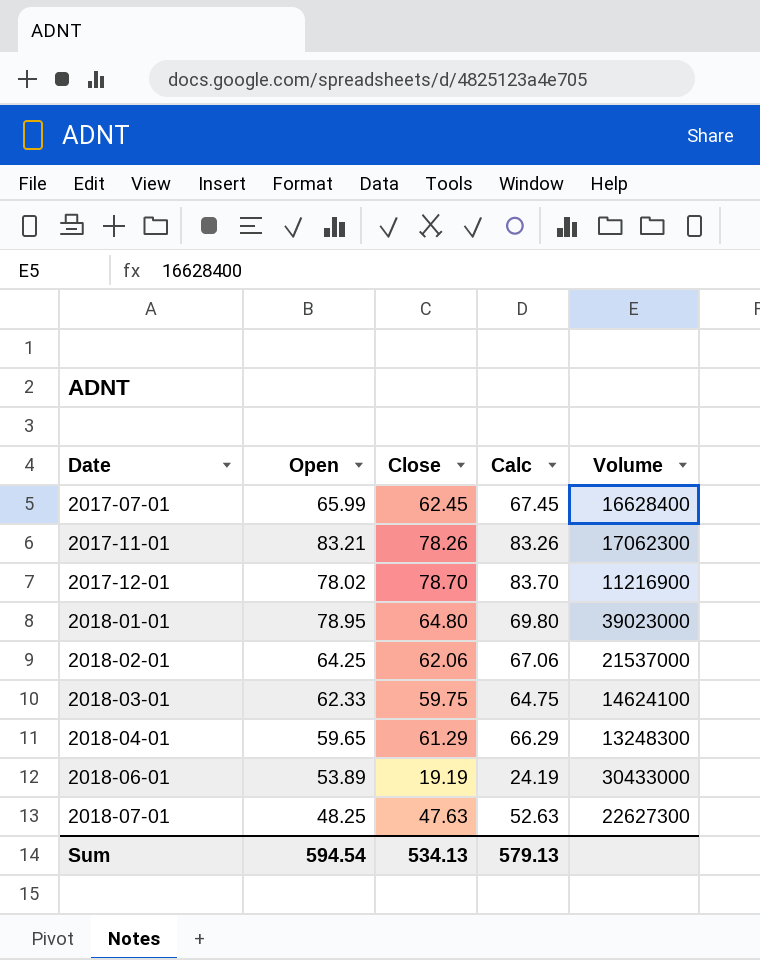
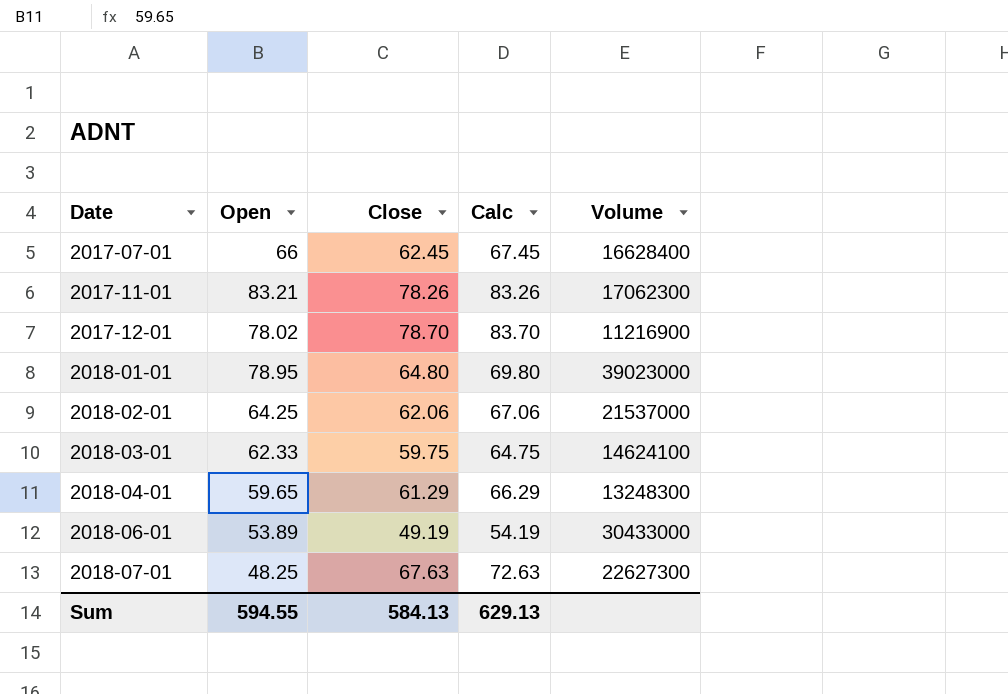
2017-07-01 | Open: 65.99 -> 66
2018-06-01 | Close: 19.19 -> 49.19
2018-06-01 | Calc: 24.19 -> 54.19
2018-07-01 | Close: 47.63 -> 67.63
2018-07-01 | Calc: 52.63 -> 72.63
Sum | Open: 594.54 -> 594.55
Sum | Close: 534.13 -> 584.13
Sum | Calc: 579.13 -> 629.13

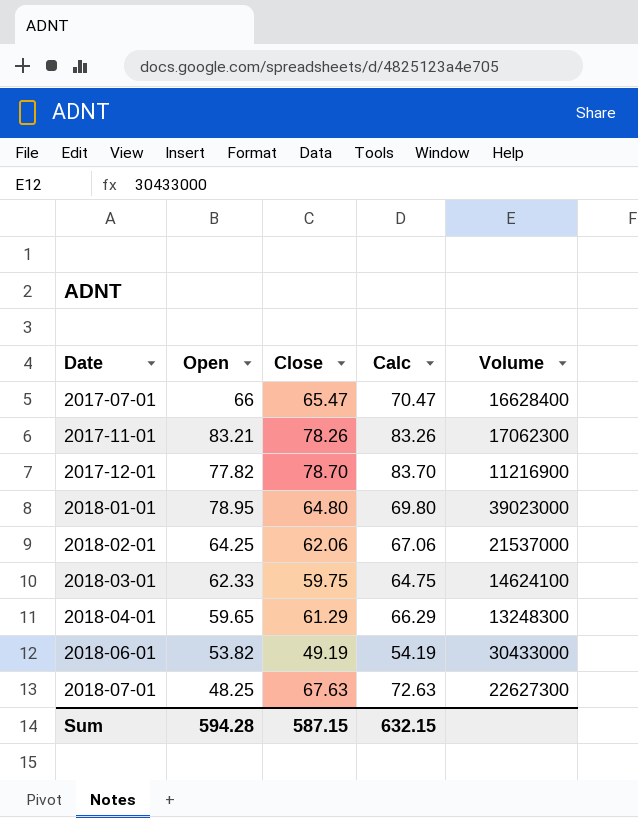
2017-07-01 | Close: 62.45 -> 65.47
2017-07-01 | Calc: 67.45 -> 70.47
2017-12-01 | Open: 78.02 -> 77.82
2018-06-01 | Open: 53.89 -> 53.82
Sum | Open: 594.55 -> 594.28
Sum | Close: 584.13 -> 587.15
Sum | Calc: 629.13 -> 632.15

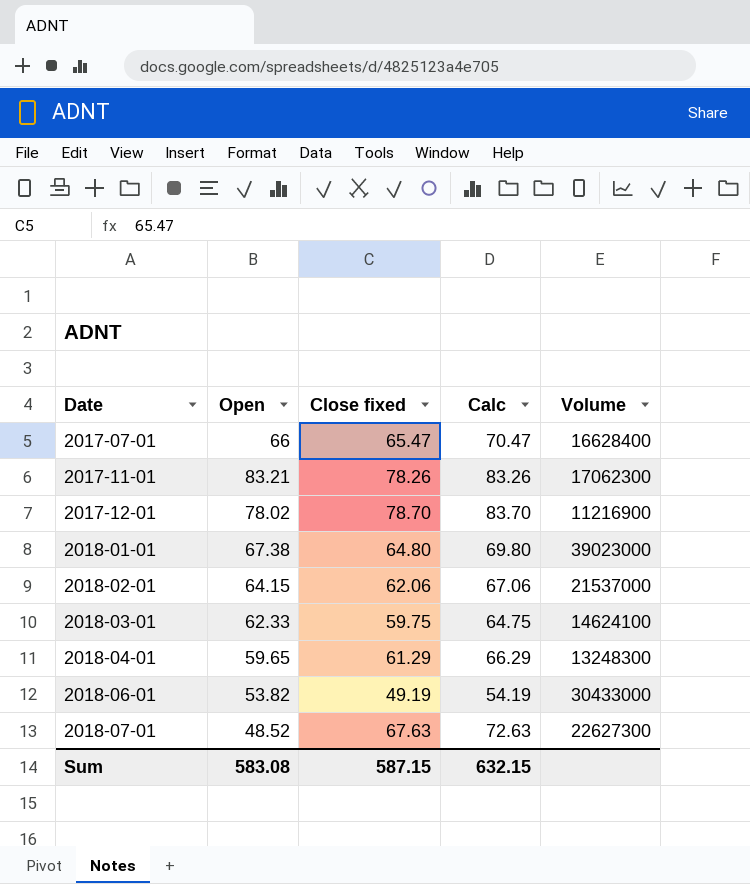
column name: Close -> Close fixed
2017-12-01 | Open: 77.82 -> 78.02
2018-01-01 | Open: 78.95 -> 67.38
2018-02-01 | Open: 64.25 -> 64.15
2018-07-01 | Open: 48.25 -> 48.52
Sum | Open: 594.28 -> 583.08

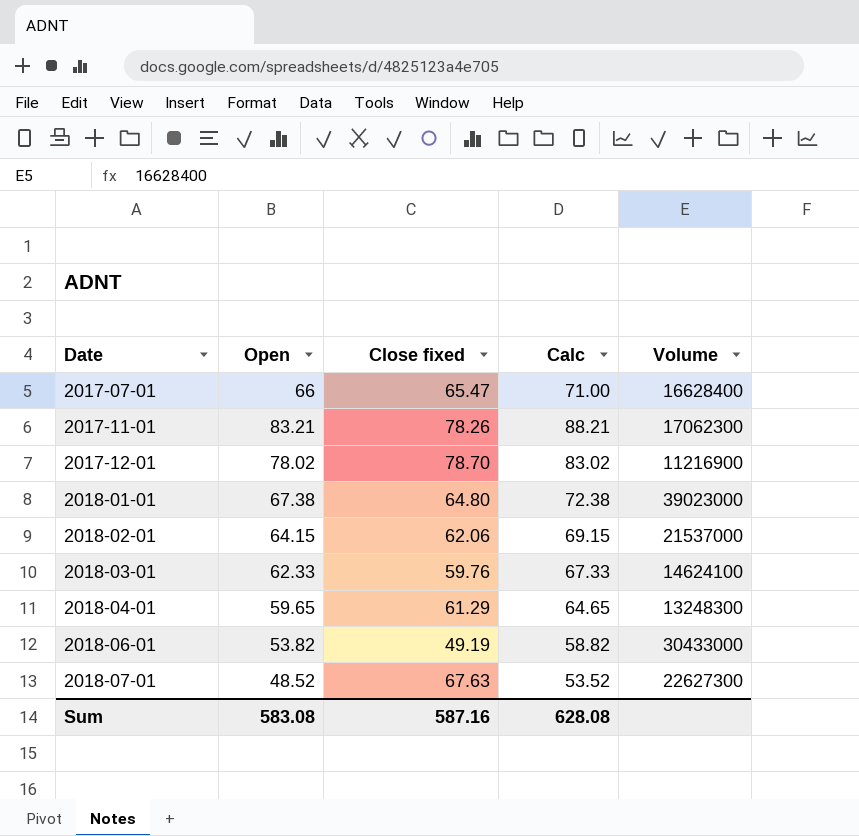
column Calc | formula: [Close fixed] + 5 -> [Open] + 5
2018-03-01 | Close fixed: 59.75 -> 59.76
Sum | Close fixed: 587.15 -> 587.16
Sum | Calc: 632.15 -> 628.08

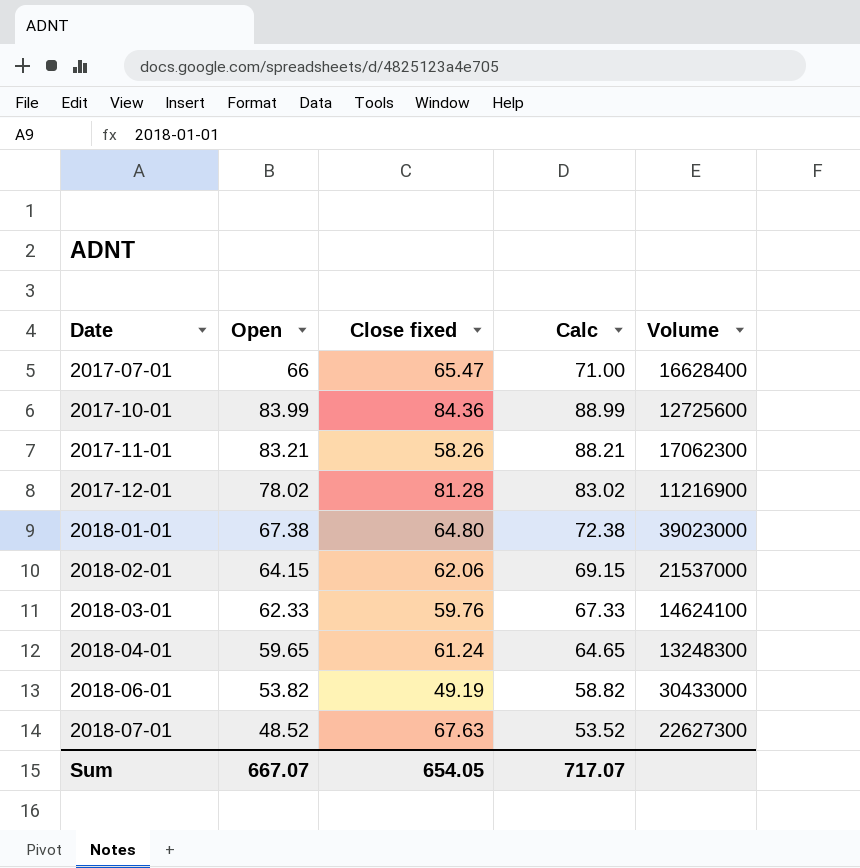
row 2017-10-01: none -> 83.99 | 84.36 | 88.99 | 12725600
2017-11-01 | Close fixed: 78.26 -> 58.26
2017-12-01 | Close fixed: 78.70 -> 81.28
2018-04-01 | Close fixed: 61.29 -> 61.24
Sum | Open: 583.08 -> 667.07
Sum | Close fixed: 587.16 -> 654.05
Sum | Calc: 628.08 -> 717.07

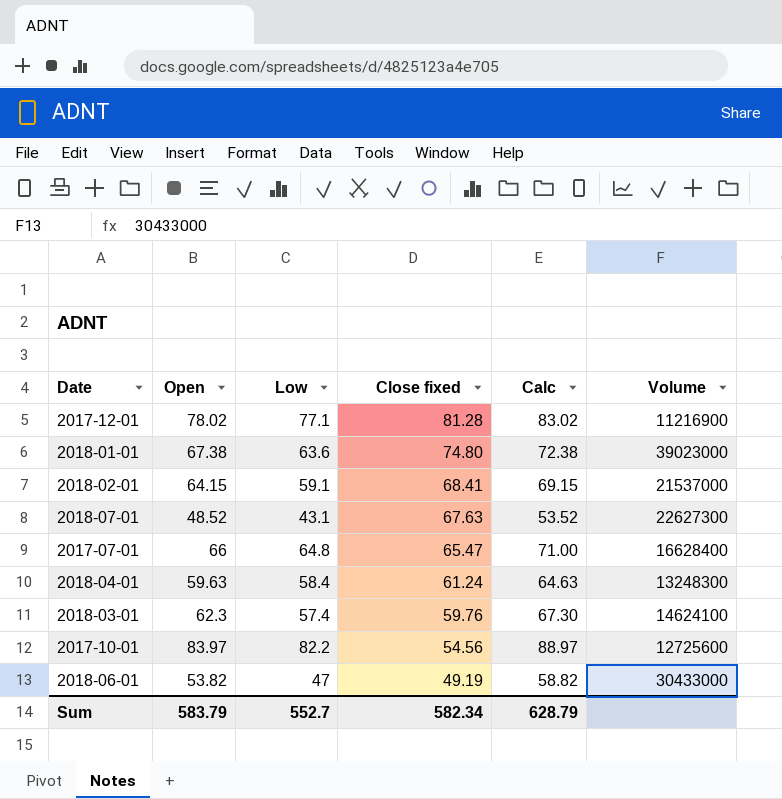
row order: Date ascending -> Close fixed descending
column Low | position: none -> 3
row 2017-11-01: 83.21 | 58.26 | 88.21 | 17062300 -> none
2018-01-01 | Close fixed: 64.80 -> 74.80
2018-02-01 | Close fixed: 62.06 -> 68.41
2018-04-01 | Open: 59.65 -> 59.63
2018-04-01 | Calc: 64.65 -> 64.63
2018-03-01 | Open: 62.33 -> 62.3
2018-03-01 | Calc: 67.33 -> 67.30
2017-10-01 | Open: 83.99 -> 83.97
2017-10-01 | Close fixed: 84.36 -> 54.56
2017-10-01 | Calc: 88.99 -> 88.97
Sum | Open: 667.07 -> 583.79
Sum | Close fixed: 654.05 -> 582.34
Sum | Calc: 717.07 -> 628.79

